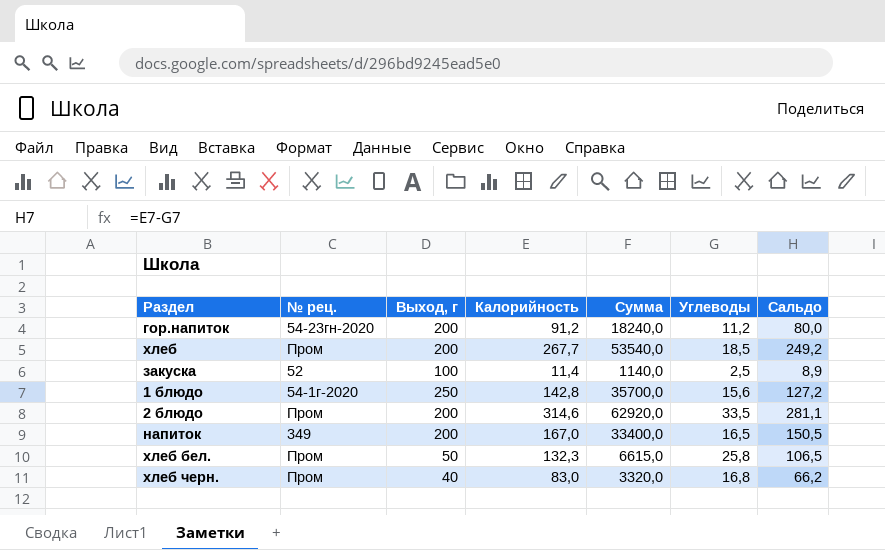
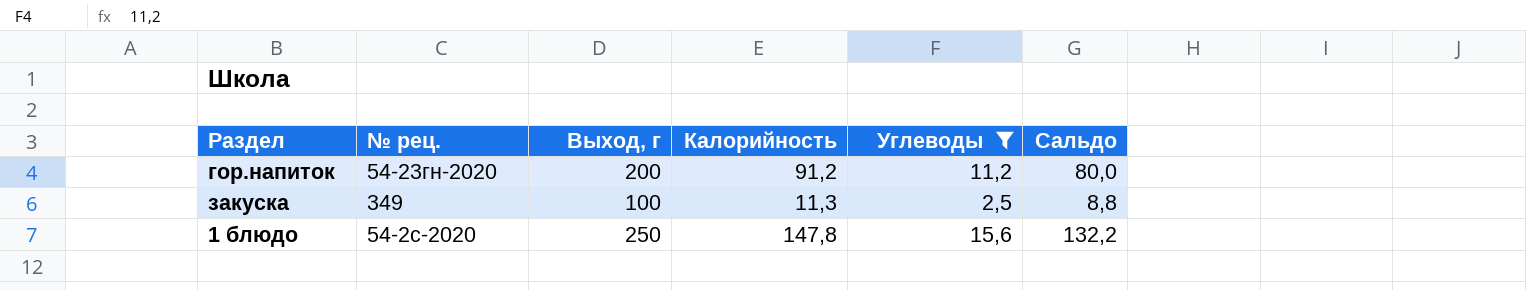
filter: none -> Углеводы <= 15,6
column Сумма | formula: [Выход, г] * [Калорийность] -> none
закуска | № рец.: 52 -> 349
закуска | Калорийность: 11,4 -> 11,3
закуска | Сальдо: 8,9 -> 8,8
1 блюдо | № рец.: 54-1г-2020 -> 54-2с-2020
1 блюдо | Калорийность: 142,8 -> 147,8
1 блюдо | Сальдо: 127,2 -> 132,2

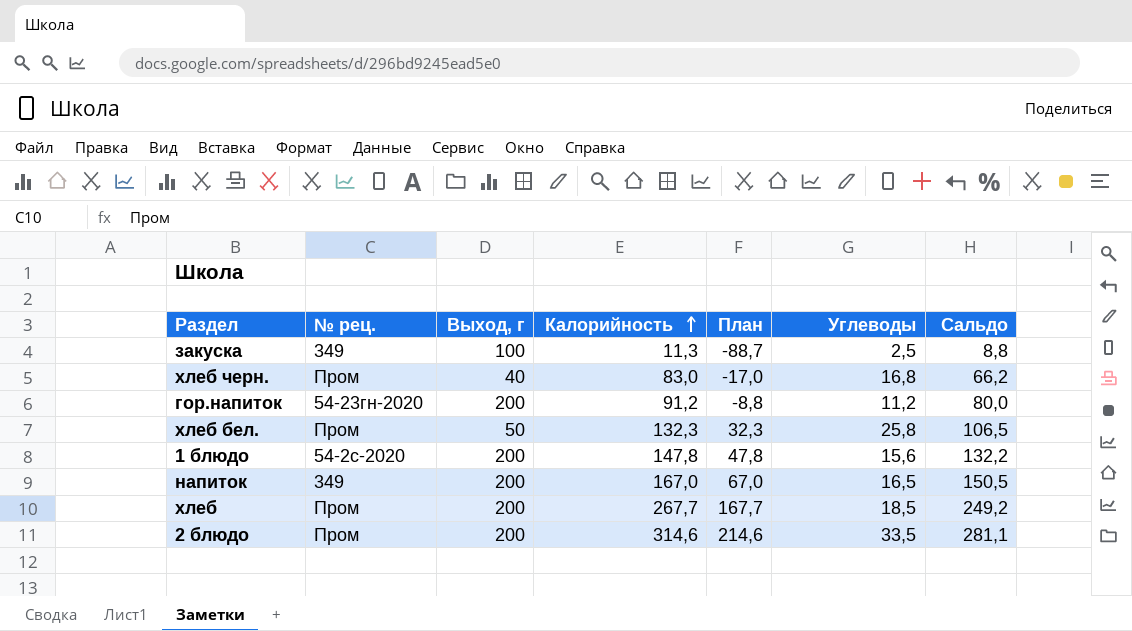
filter: Углеводы <= 15,6 -> none
row order: none -> Калорийность ascending
column План | formula: none -> [Калорийность] - 100
1 блюдо | Выход, г: 250 -> 200

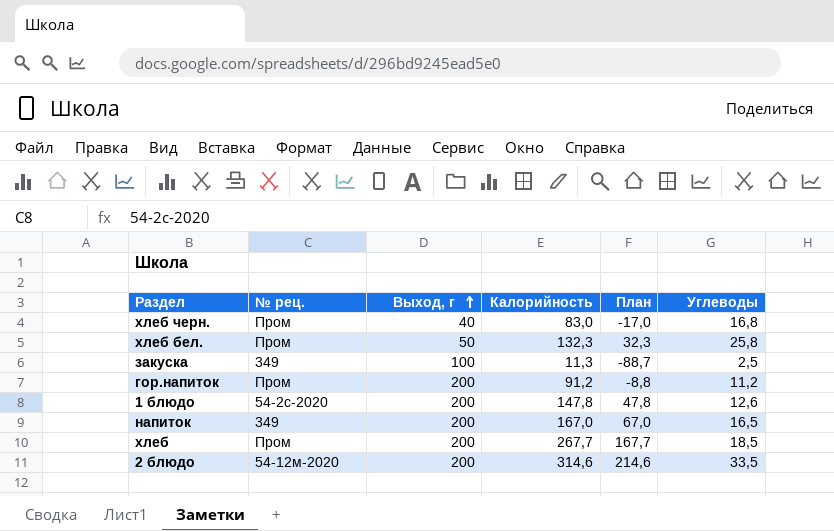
row order: Калорийность ascending -> Выход, г ascending
column Сальдо | formula: [Калорийность] - [Углеводы] -> none
гор.напиток | № рец.: 54-23гн-2020 -> Пром
1 блюдо | Углеводы: 15,6 -> 12,6
2 блюдо | № рец.: Пром -> 54-12м-2020

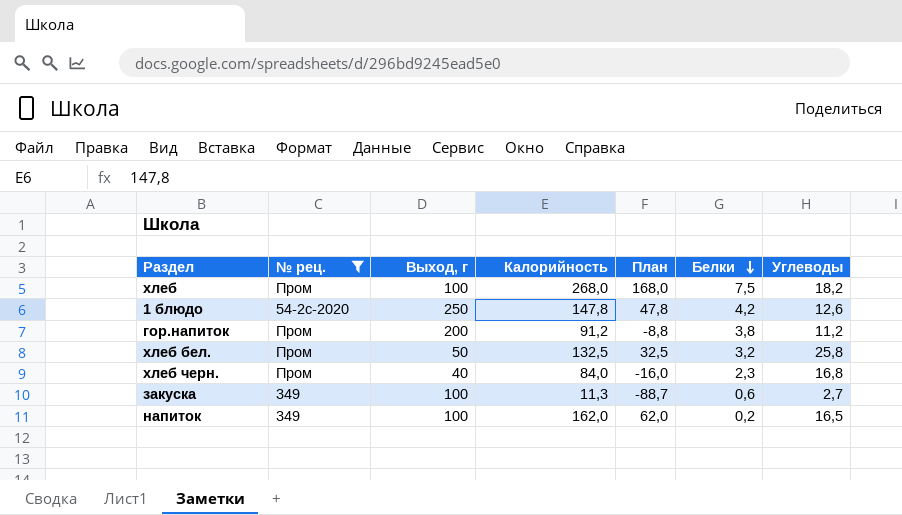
filter: none -> № рец. != 54-12м-2020
row order: Выход, г ascending -> Белки descending
column Белки | position: none -> 6
хлеб | Выход, г: 200 -> 100
хлеб | Калорийность: 267,7 -> 268,0
хлеб | План: 167,7 -> 168,0
хлеб | Углеводы: 18,5 -> 18,2
1 блюдо | Выход, г: 200 -> 250
хлеб бел. | Калорийность: 132,3 -> 132,5
хлеб бел. | План: 32,3 -> 32,5
хлеб черн. | Калорийность: 83,0 -> 84,0
хлеб черн. | План: -17,0 -> -16,0
закуска | Углеводы: 2,5 -> 2,7
напиток | Выход, г: 200 -> 100
напиток | Калорийность: 167,0 -> 162,0
напиток | План: 67,0 -> 62,0

